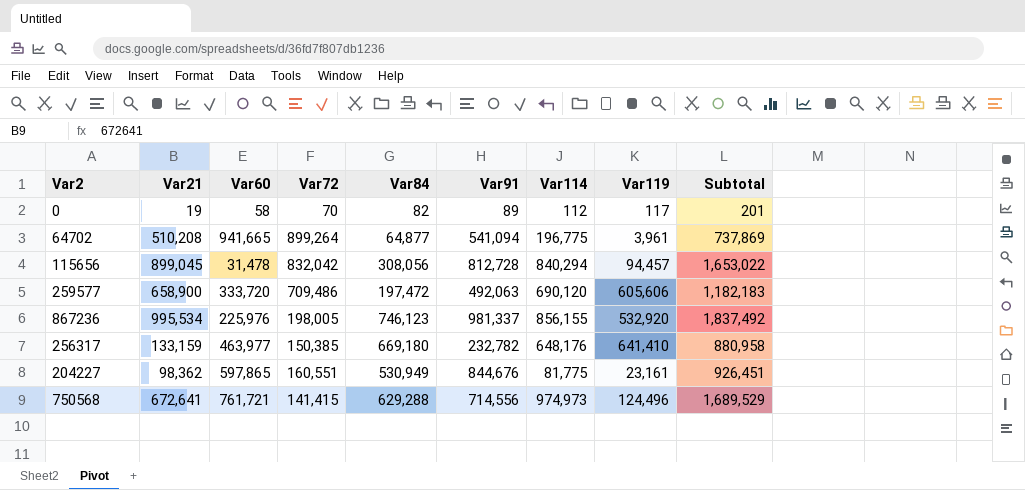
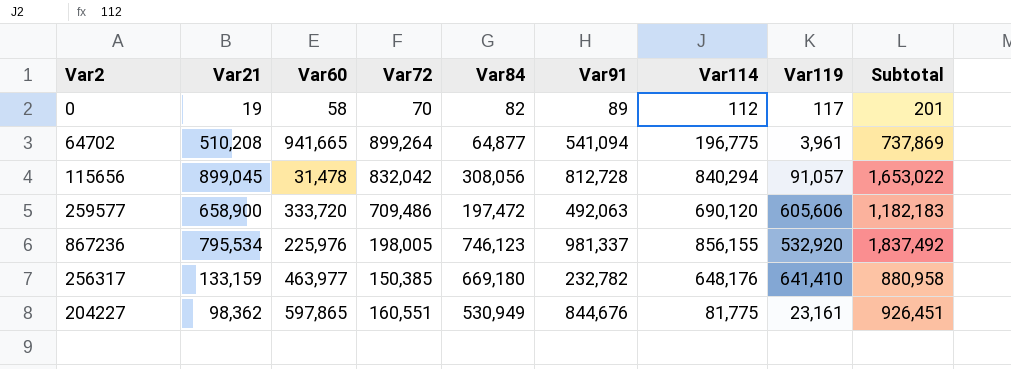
row 750568: 672,641 | 761,721 | 141,415 | 629,288 | 714,556 | 974,973 | 124,496 | 1,689,529 -> none
115656 | Var119: 94,457 -> 91,057
867236 | Var21: 995,534 -> 795,534

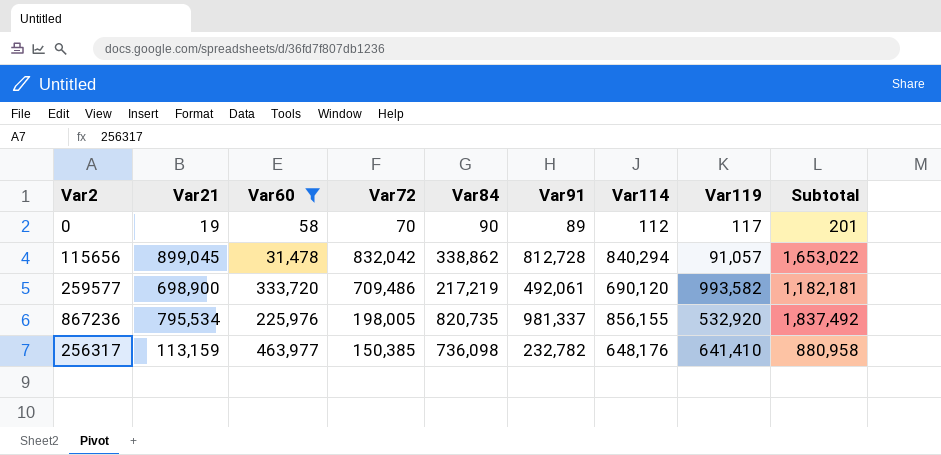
filter: none -> Var60 <= 463,977
0 | Var84: 82 -> 90
115656 | Var84: 308,056 -> 338,862
259577 | Var21: 658,900 -> 698,900
259577 | Var84: 197,472 -> 217,219
259577 | Var91: 492,063 -> 492,061
259577 | Var119: 605,606 -> 993,582
259577 | Subtotal: 1,182,183 -> 1,182,181
867236 | Var84: 746,123 -> 820,735
256317 | Var21: 133,159 -> 113,159
256317 | Var84: 669,180 -> 736,098

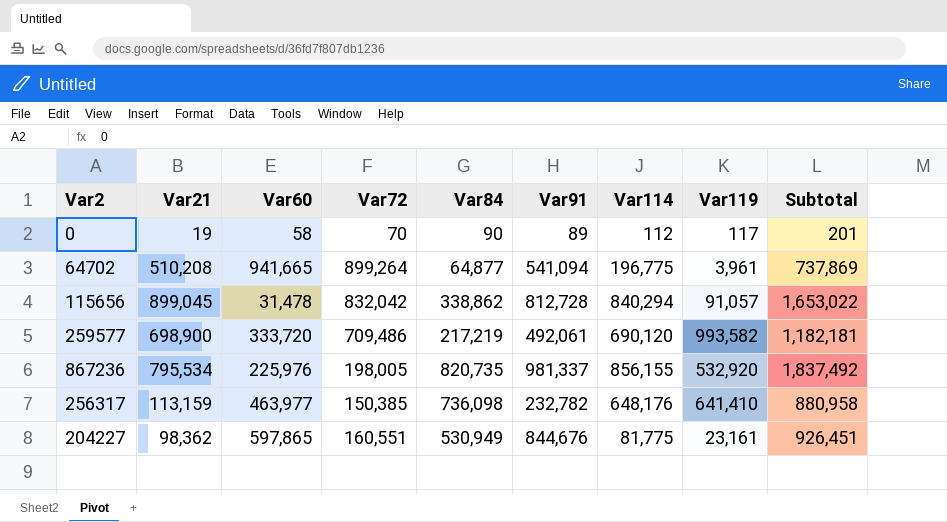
filter: Var60 <= 463,977 -> none

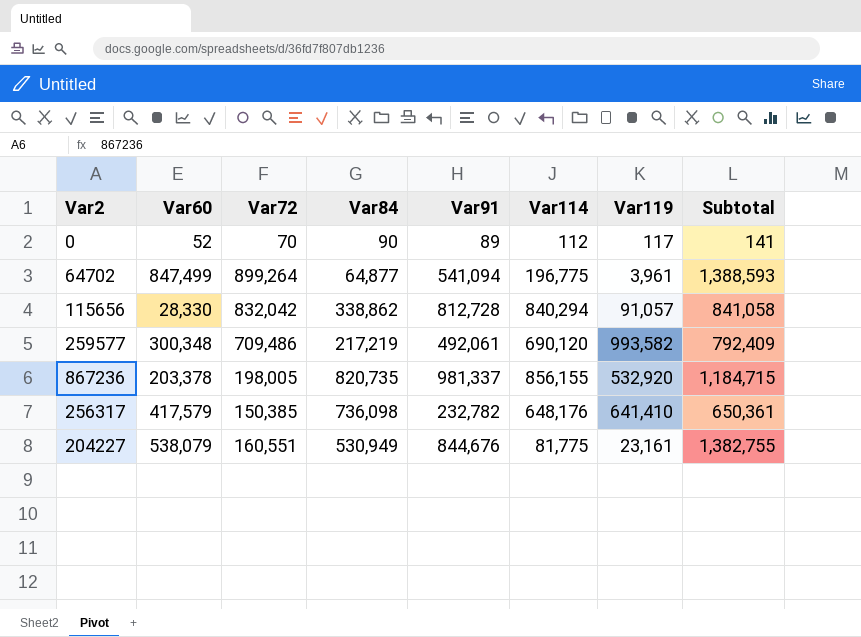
column Var21 | position: 2 -> none
column Subtotal | formula: [Var91] + [Var114] -> [Var60] + [Var91]
0 | Var60: 58 -> 52
64702 | Var60: 941,665 -> 847,499
115656 | Var60: 31,478 -> 28,330
259577 | Var60: 333,720 -> 300,348
867236 | Var60: 225,976 -> 203,378
256317 | Var60: 463,977 -> 417,579
204227 | Var60: 597,865 -> 538,079

